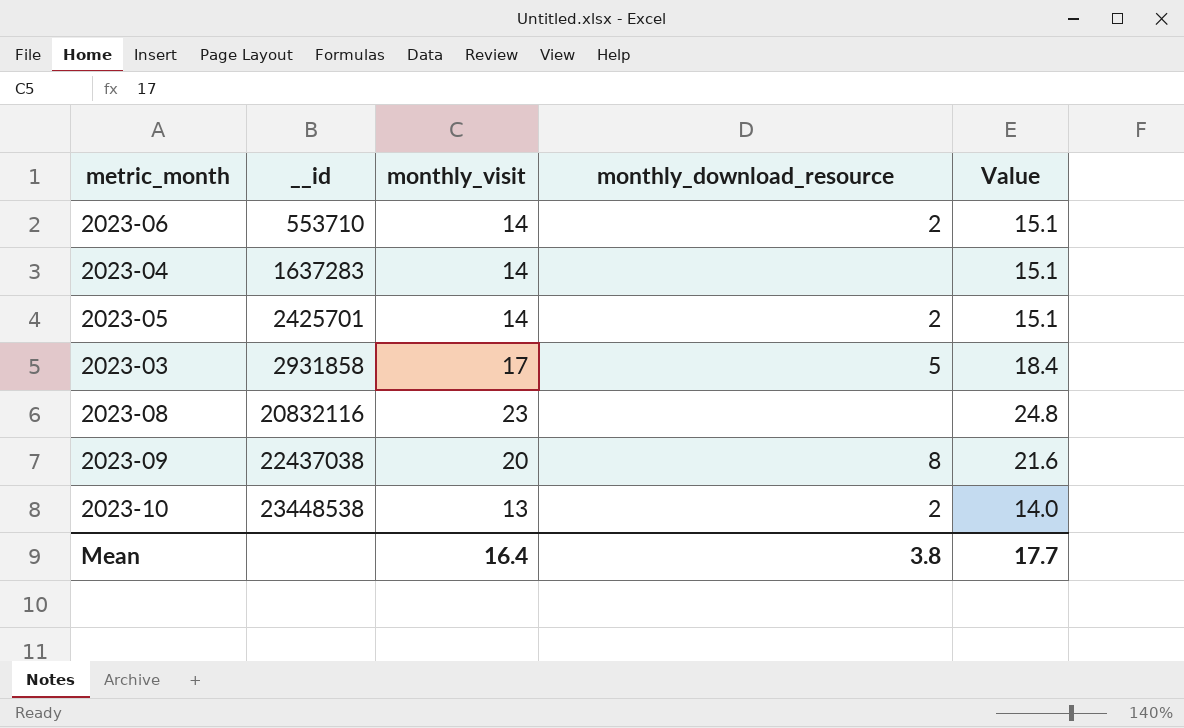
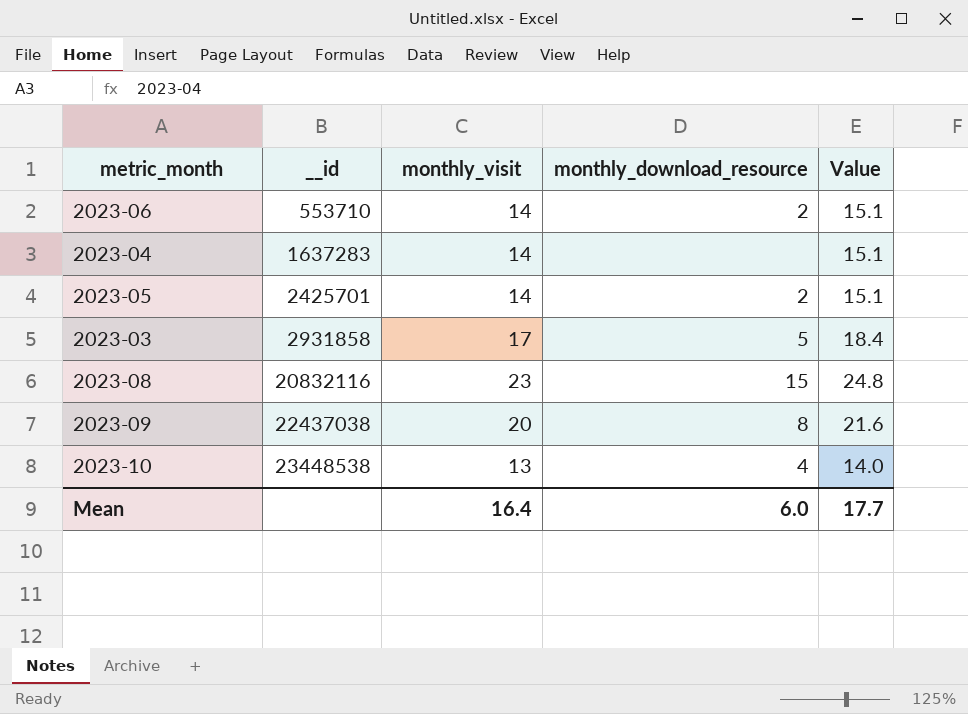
2023-08 | monthly_download_resource: none -> 15
2023-10 | monthly_download_resource: 2 -> 4
Mean | monthly_download_resource: 3.8 -> 6.0

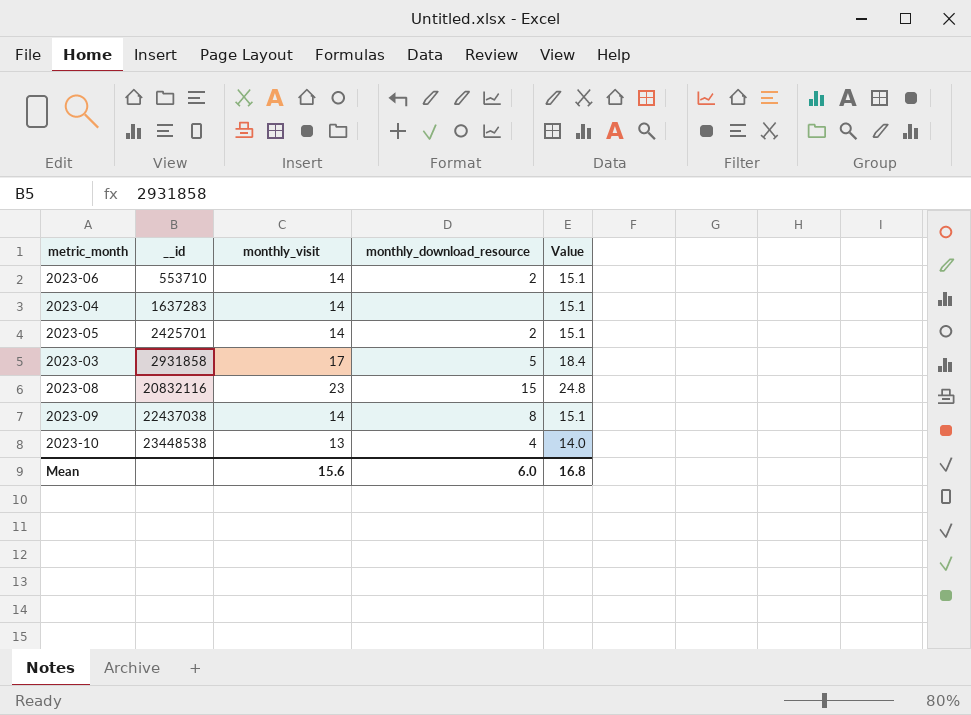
2023-09 | monthly_visit: 20 -> 14
2023-09 | Value: 21.6 -> 15.1
Mean | monthly_visit: 16.4 -> 15.6
Mean | Value: 17.7 -> 16.8

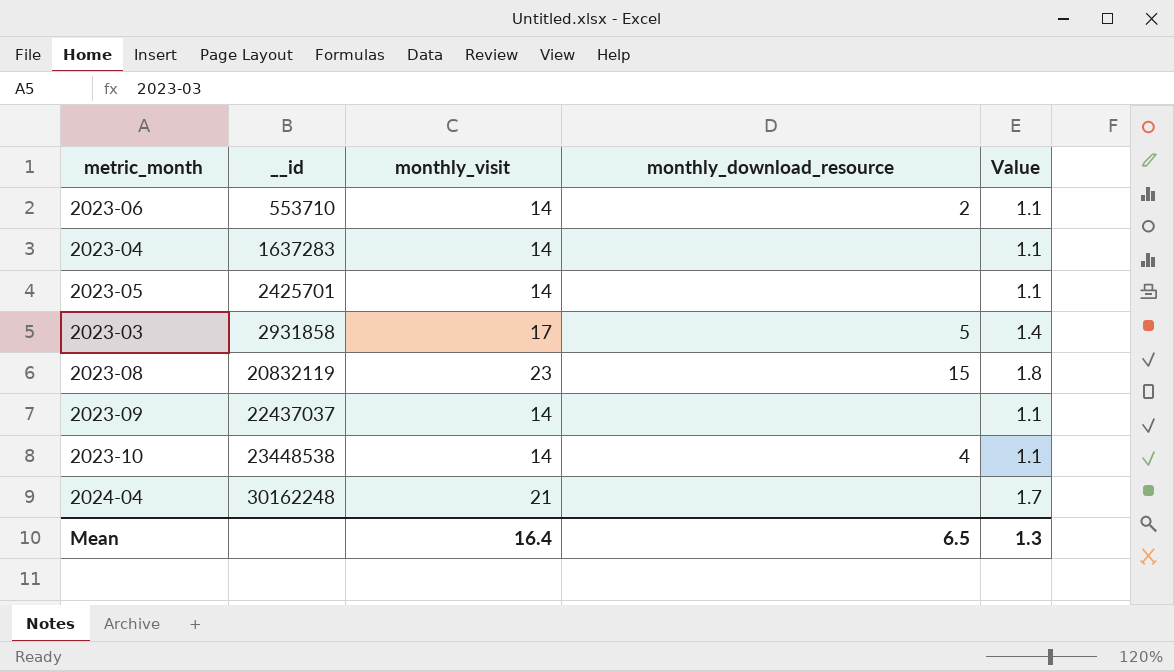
column Value | formula: [monthly_visit] * 1.08 -> [monthly_visit] * 0.08
2023-05 | monthly_download_resource: 2 -> none
2023-08 | __id: 20832116 -> 20832119
2023-09 | __id: 22437038 -> 22437037
2023-09 | monthly_download_resource: 8 -> none
2023-10 | monthly_visit: 13 -> 14
row 2024-04: none -> 30162248 | 21 | none | 1.7
Mean | monthly_visit: 15.6 -> 16.4
Mean | monthly_download_resource: 6.0 -> 6.5
Mean | Value: 16.8 -> 1.3

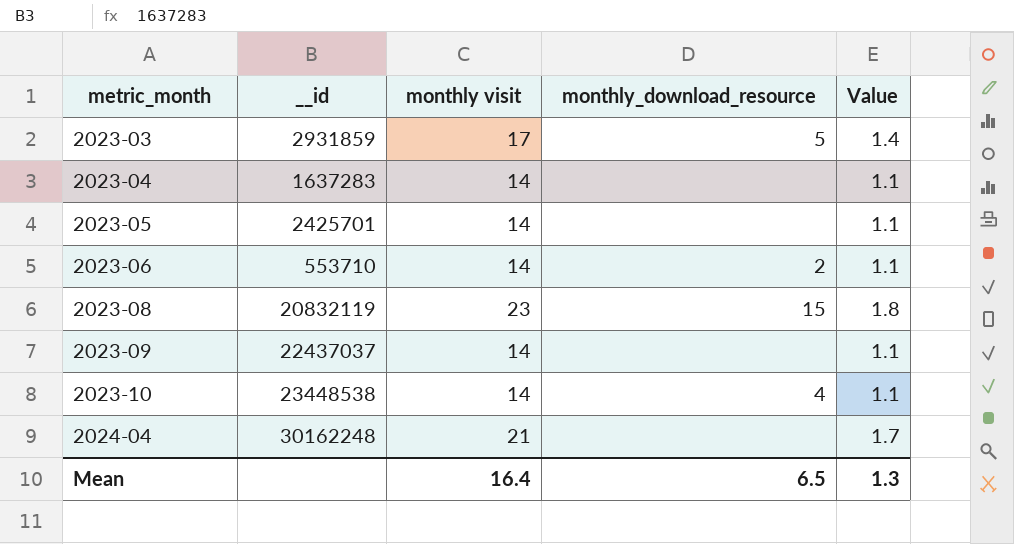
row order: __id ascending -> metric_month ascending
column name: monthly_visit -> monthly visit
2023-03 | __id: 2931858 -> 2931859

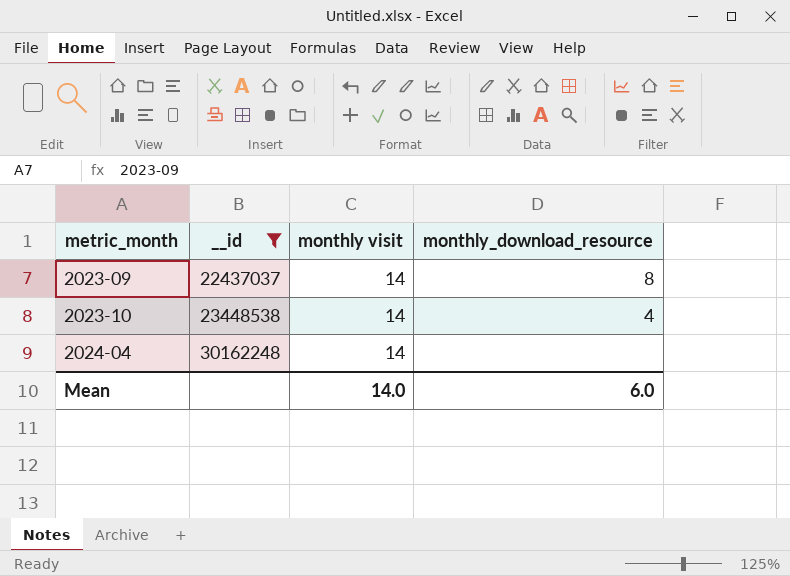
filter: none -> __id >= 22437037
column Value | formula: [monthly visit] * 0.08 -> none
2023-09 | monthly_download_resource: none -> 8
2024-04 | monthly visit: 21 -> 14
Mean | monthly visit: 16.4 -> 14.0
Mean | monthly_download_resource: 6.5 -> 6.0

